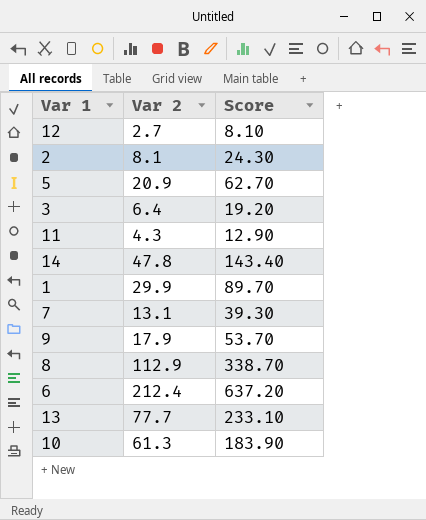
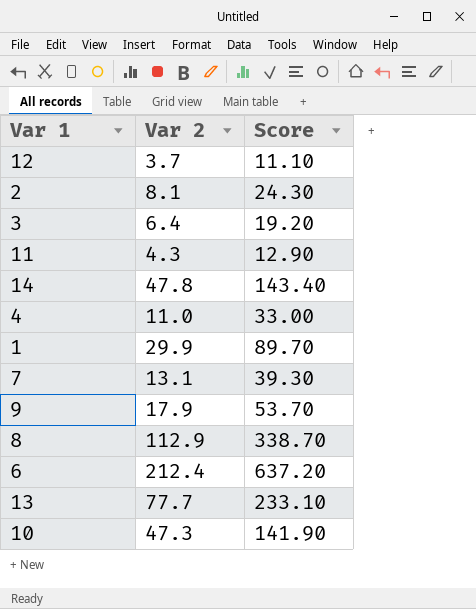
row 5: 20.9 | 62.70 -> none
12 | Var 2: 2.7 -> 3.7
12 | Score: 8.10 -> 11.10
row 4: none -> 11.0 | 33.00
10 | Var 2: 61.3 -> 47.3
10 | Score: 183.90 -> 141.90

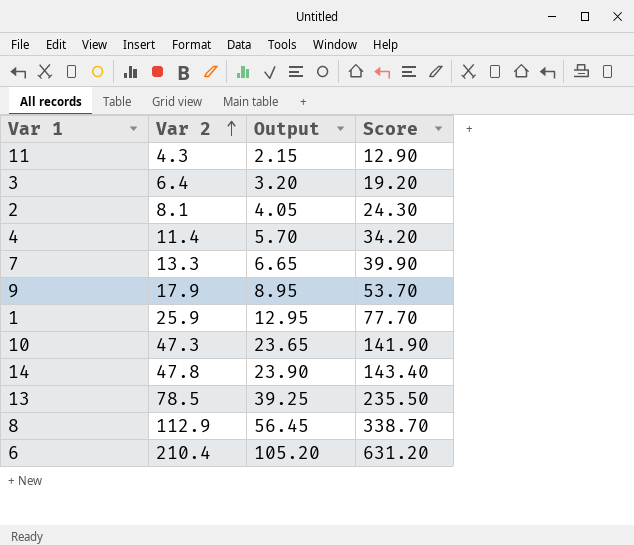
row order: none -> Var 2 ascending
column Output | formula: none -> [Var 2] * 0.5
row 12: 3.7 | 11.10 -> none
4 | Var 2: 11.0 -> 11.4
4 | Score: 33.00 -> 34.20
7 | Var 2: 13.1 -> 13.3
7 | Score: 39.30 -> 39.90
1 | Var 2: 29.9 -> 25.9
1 | Score: 89.70 -> 77.70
13 | Var 2: 77.7 -> 78.5
13 | Score: 233.10 -> 235.50
6 | Var 2: 212.4 -> 210.4
6 | Score: 637.20 -> 631.20

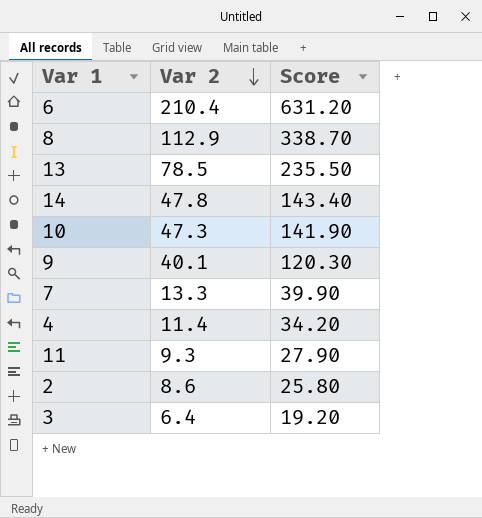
row order: Var 2 ascending -> Var 2 descending
column Output | formula: [Var 2] * 0.5 -> none
row 1: 25.9 | 12.95 | 77.70 -> none
9 | Var 2: 17.9 -> 40.1
9 | Score: 53.70 -> 120.30
11 | Var 2: 4.3 -> 9.3
11 | Score: 12.90 -> 27.90
2 | Var 2: 8.1 -> 8.6
2 | Score: 24.30 -> 25.80

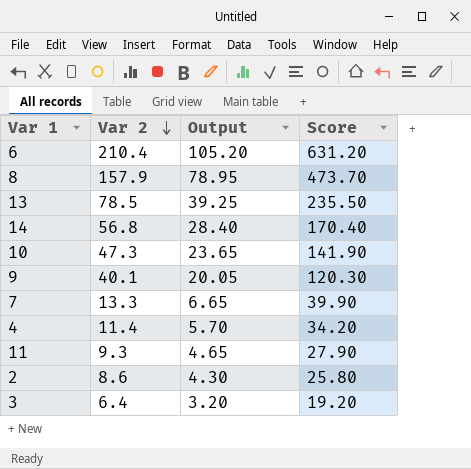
column Output | formula: none -> [Var 2] * 0.5
8 | Var 2: 112.9 -> 157.9
8 | Score: 338.70 -> 473.70
14 | Var 2: 47.8 -> 56.8
14 | Score: 143.40 -> 170.40

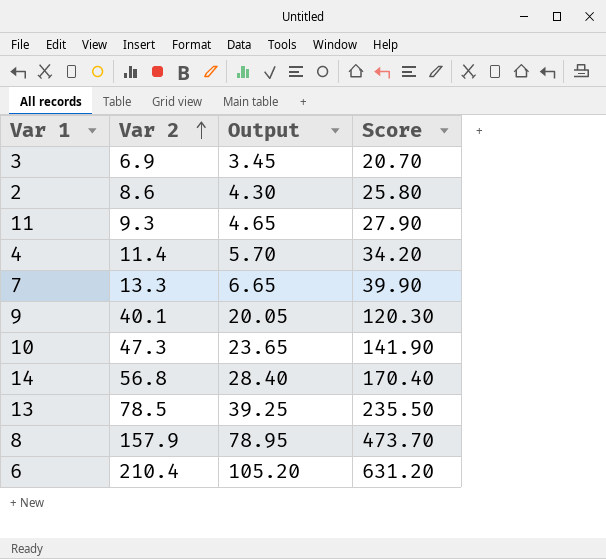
row order: Var 2 descending -> Var 2 ascending
3 | Var 2: 6.4 -> 6.9
3 | Output: 3.20 -> 3.45
3 | Score: 19.20 -> 20.70

